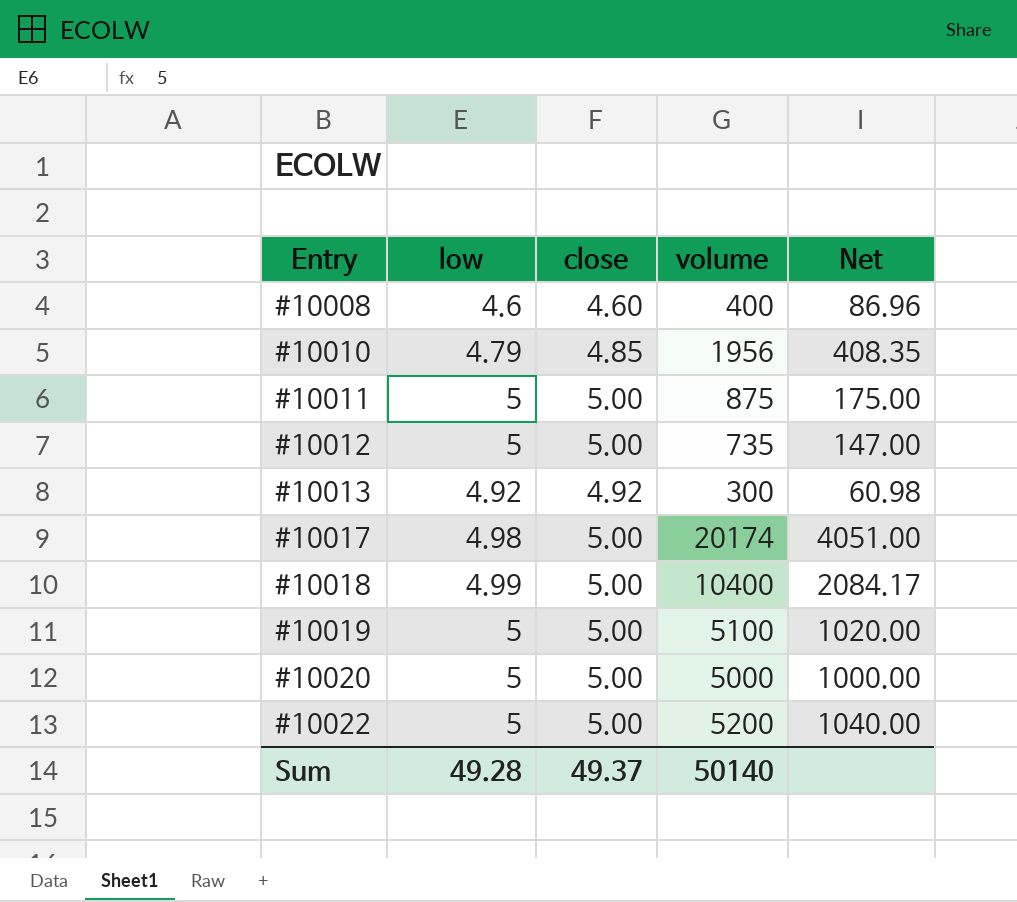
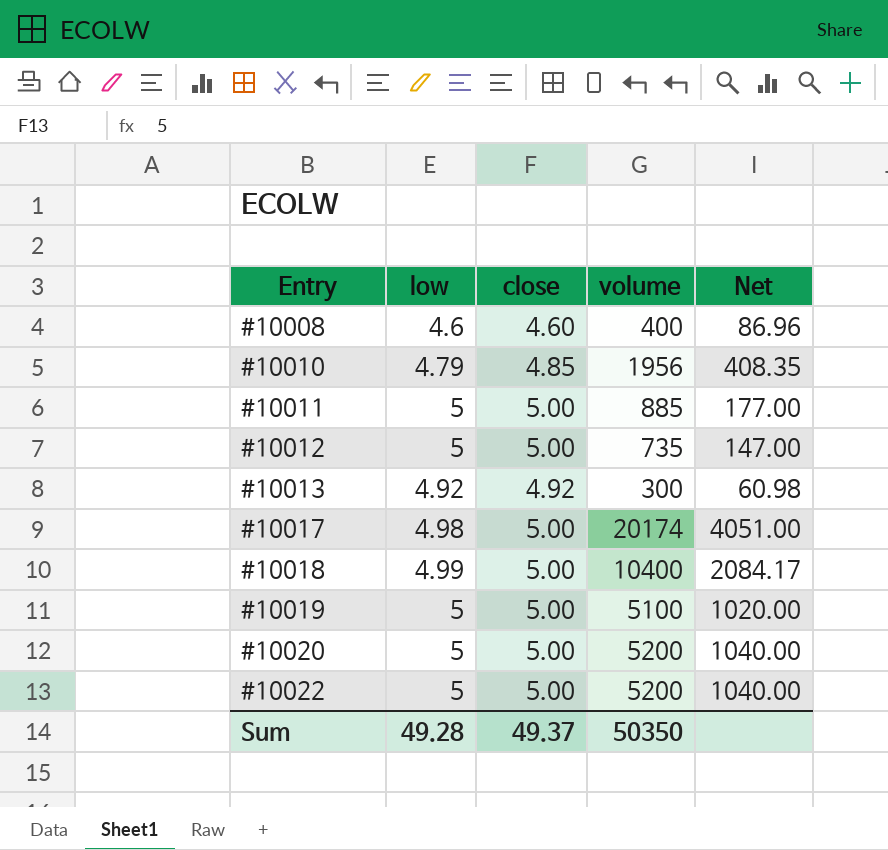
#10011 | volume: 875 -> 885
#10011 | Net: 175.00 -> 177.00
#10020 | volume: 5000 -> 5200
#10020 | Net: 1000.00 -> 1040.00
Sum | volume: 50140 -> 50350

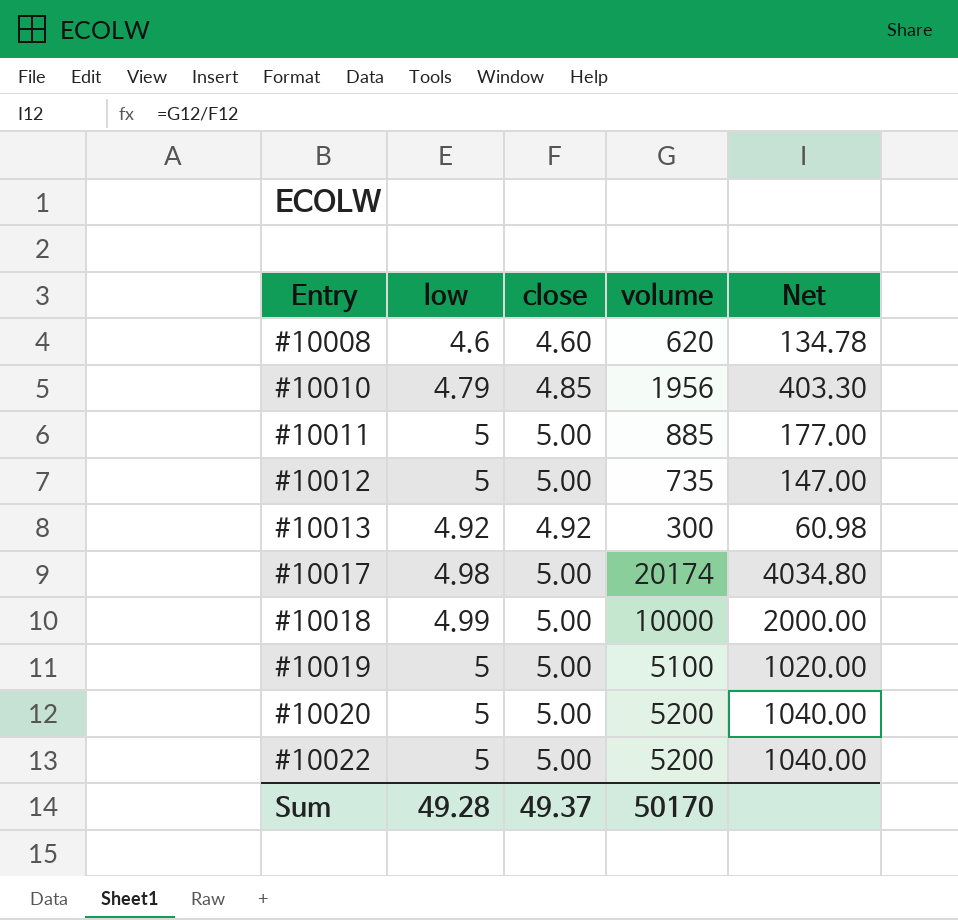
column Net | formula: [volume] / [low] -> [volume] / [close]
#10008 | volume: 400 -> 620
#10018 | volume: 10400 -> 10000
Sum | volume: 50350 -> 50170

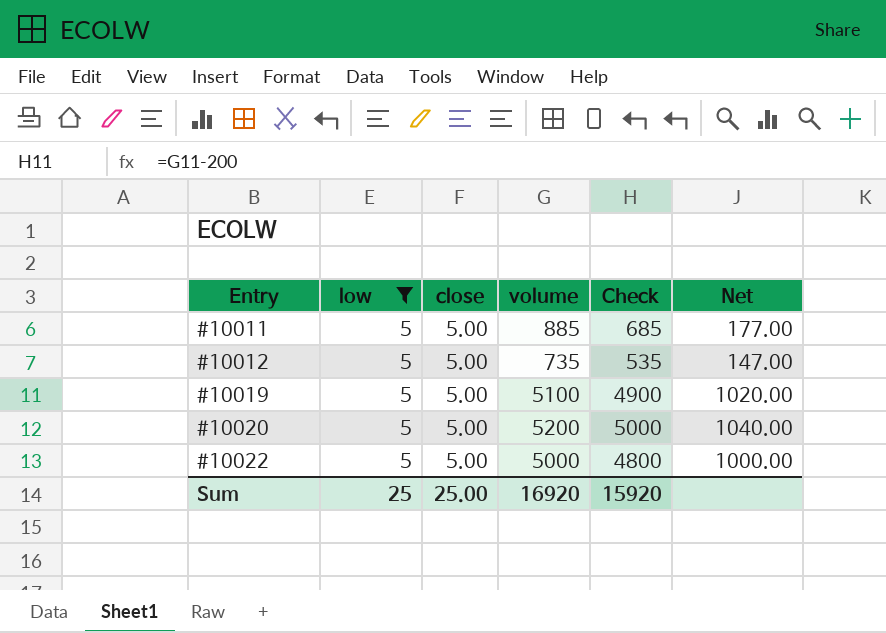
filter: none -> low = 5
column Check | formula: none -> [volume] - 200
#10022 | volume: 5200 -> 5000
#10022 | Net: 1040.00 -> 1000.00
Sum | low: 49.28 -> 25
Sum | close: 49.37 -> 25.00
Sum | volume: 50170 -> 16920

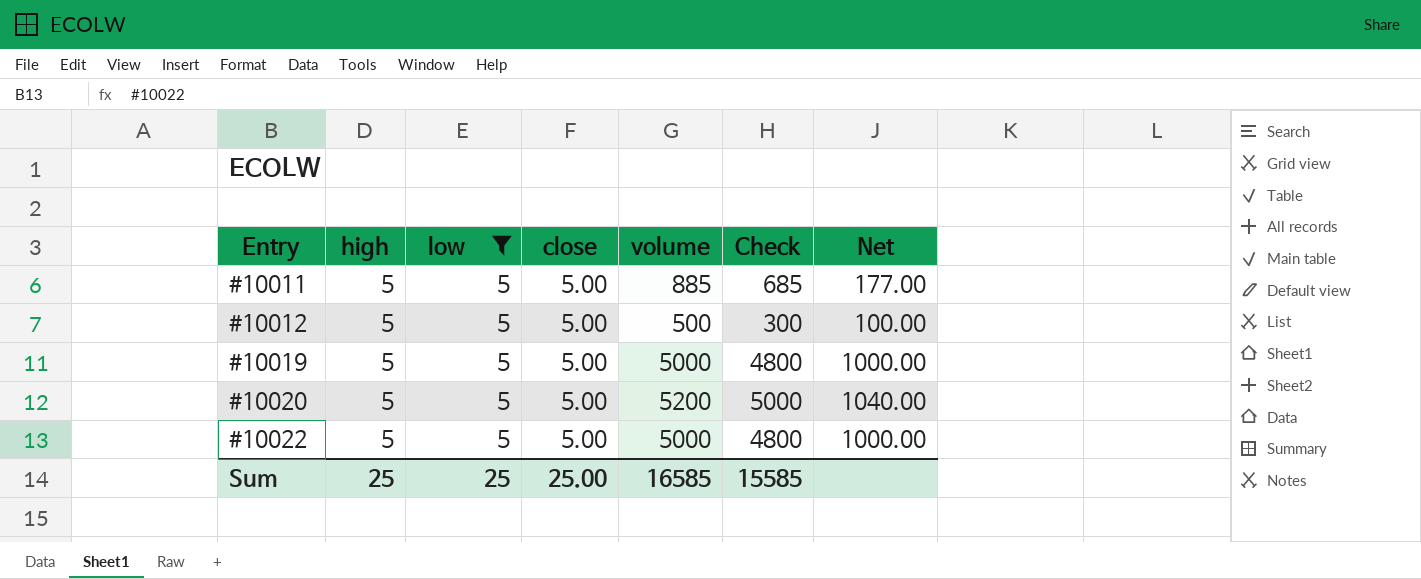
column high | position: none -> 2
#10012 | volume: 735 -> 500
#10012 | Check: 535 -> 300
#10012 | Net: 147.00 -> 100.00
#10019 | volume: 5100 -> 5000
#10019 | Check: 4900 -> 4800
#10019 | Net: 1020.00 -> 1000.00
Sum | volume: 16920 -> 16585
Sum | Check: 15920 -> 15585

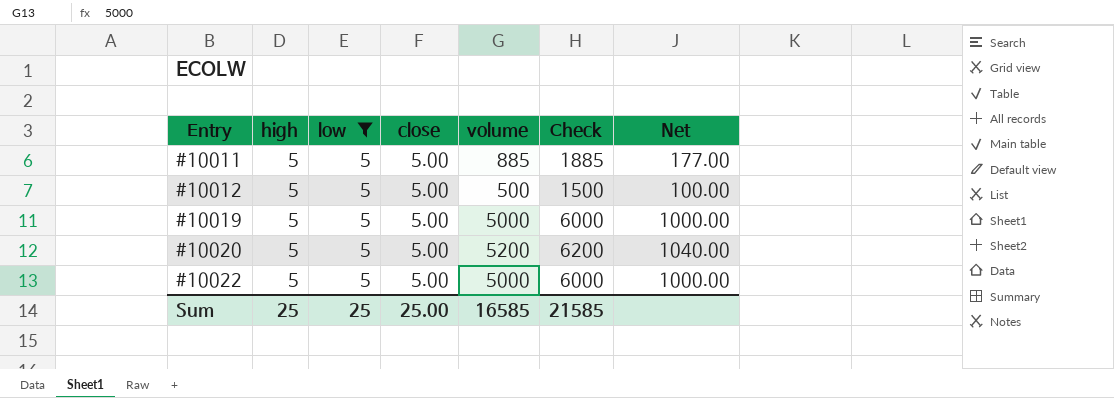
column Check | formula: [volume] - 200 -> [volume] + 1000
Sum | Check: 15585 -> 21585

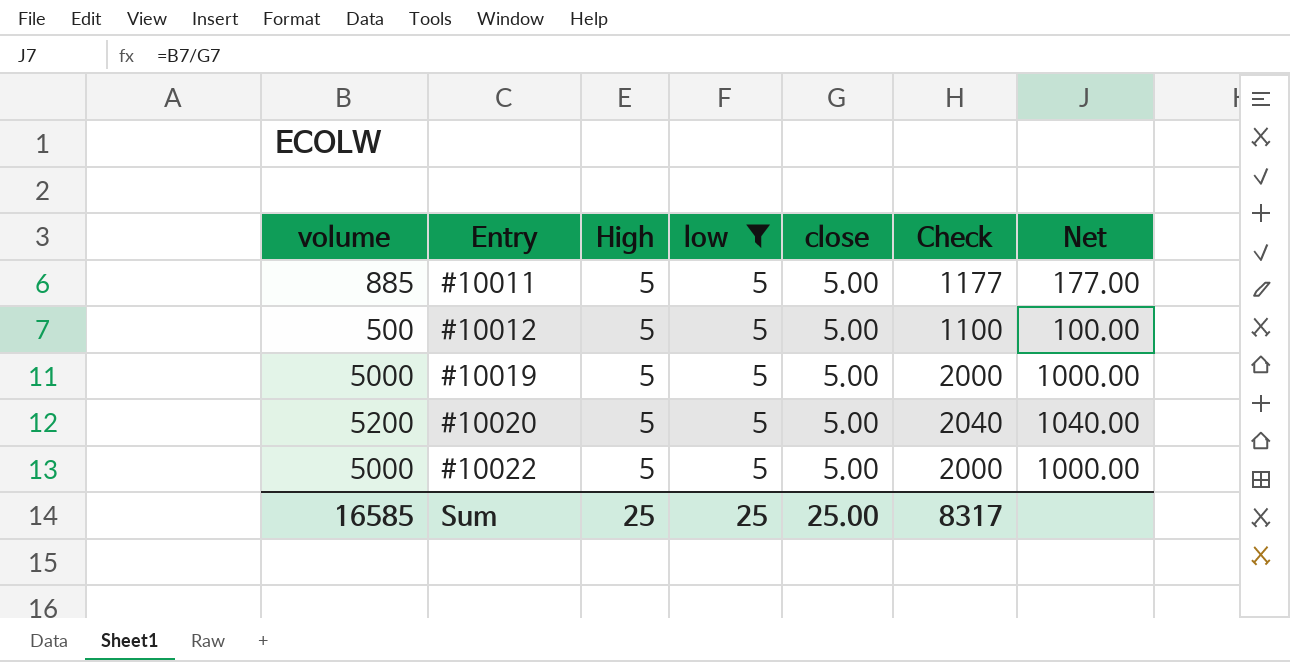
column volume | position: 5 -> 1
column name: high -> High
column Check | formula: [volume] + 1000 -> [Net] + 1000
Sum | Check: 21585 -> 8317

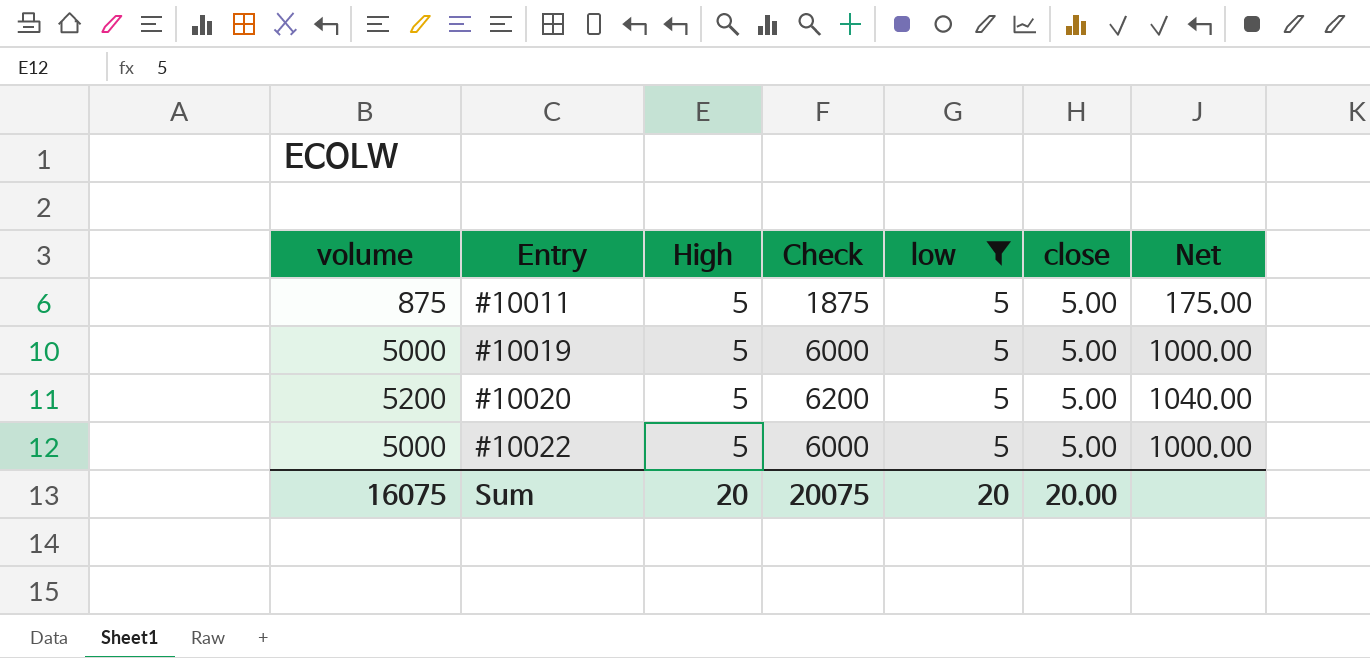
column Check | formula: [Net] + 1000 -> [volume] + 1000
column Check | position: 6 -> 4
row #10012: 500 | 5 | 5 | 5.00 | 1100 | 100.00 -> none
#10011 | volume: 885 -> 875
#10011 | Net: 177.00 -> 175.00
Sum | volume: 16585 -> 16075
Sum | High: 25 -> 20
Sum | Check: 8317 -> 20075
Sum | low: 25 -> 20
Sum | close: 25.00 -> 20.00

